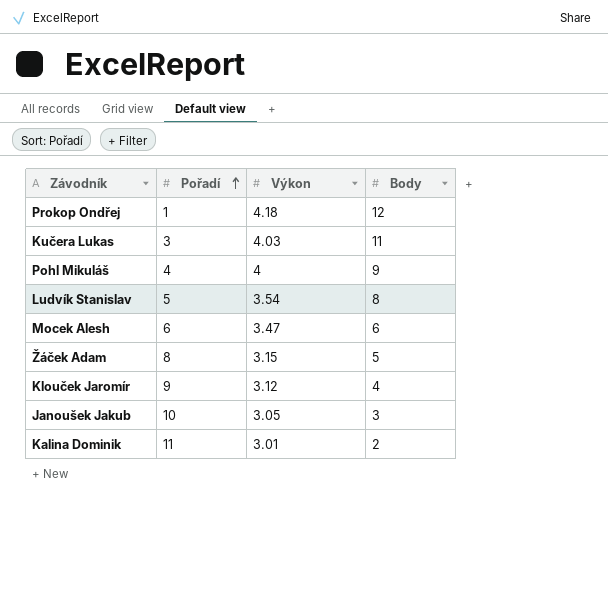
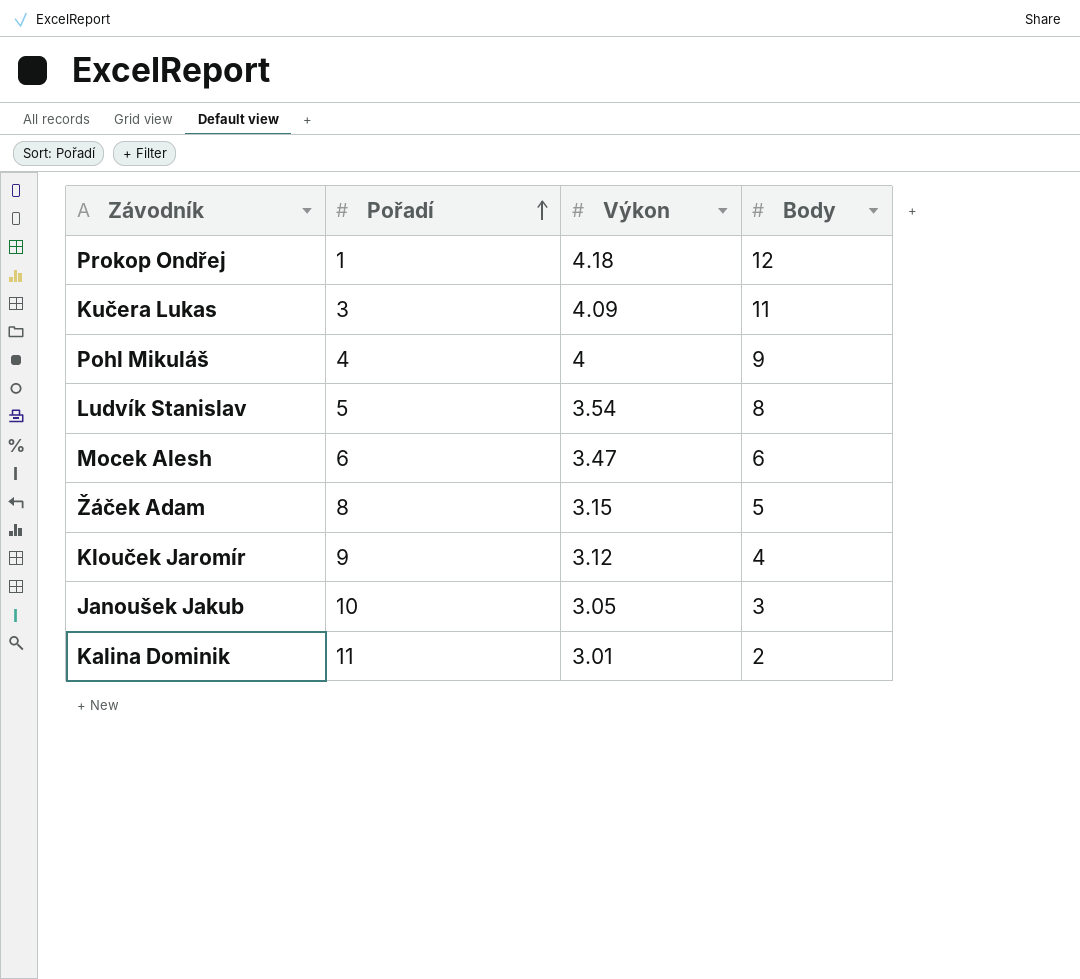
Kučera Lukas | Výkon: 4.03 -> 4.09

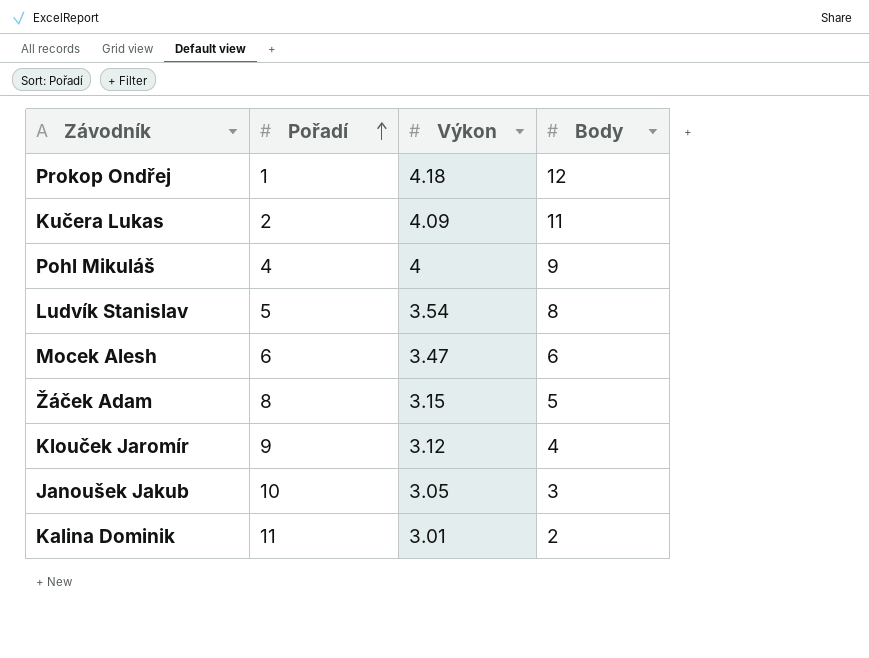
Kučera Lukas | Pořadí: 3 -> 2

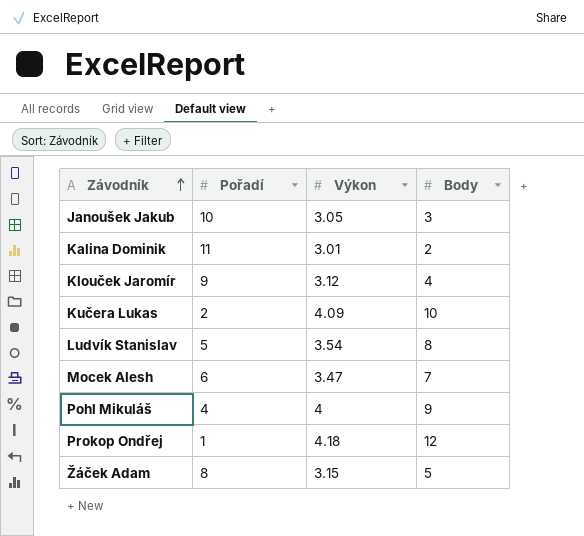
row order: Pořadí ascending -> Závodník ascending
Kučera Lukas | Body: 11 -> 10
Mocek Alesh | Body: 6 -> 7

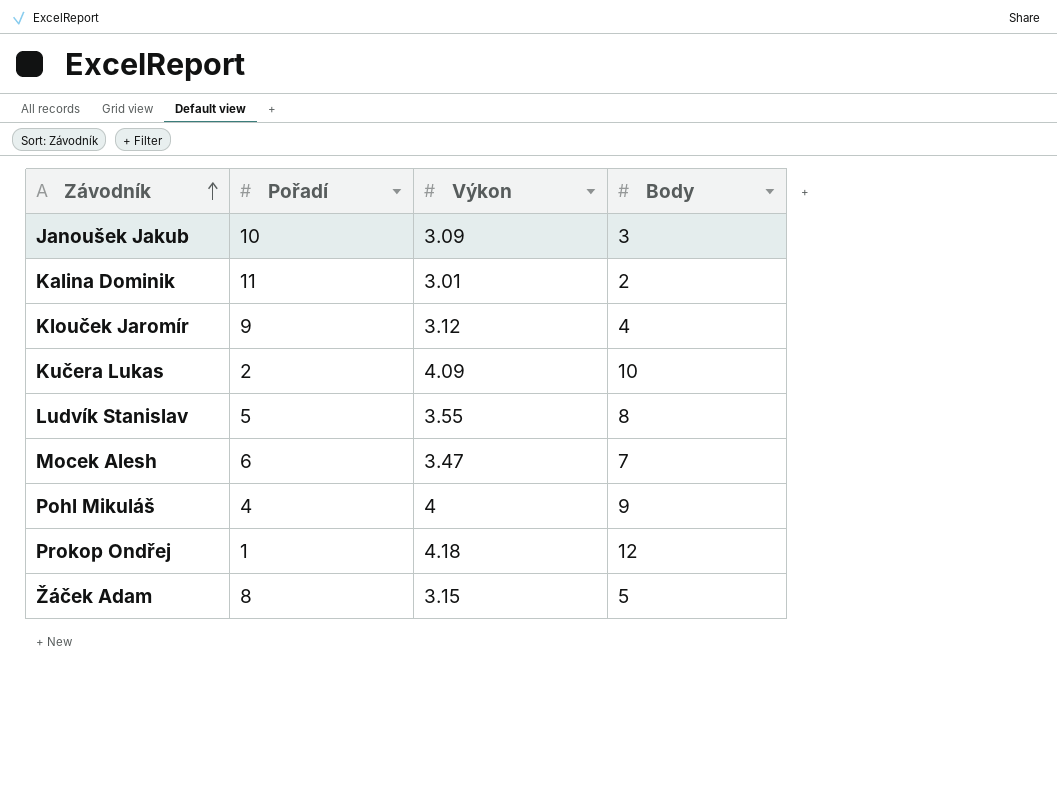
Janoušek Jakub | Výkon: 3.05 -> 3.09
Ludvík Stanislav | Výkon: 3.54 -> 3.55

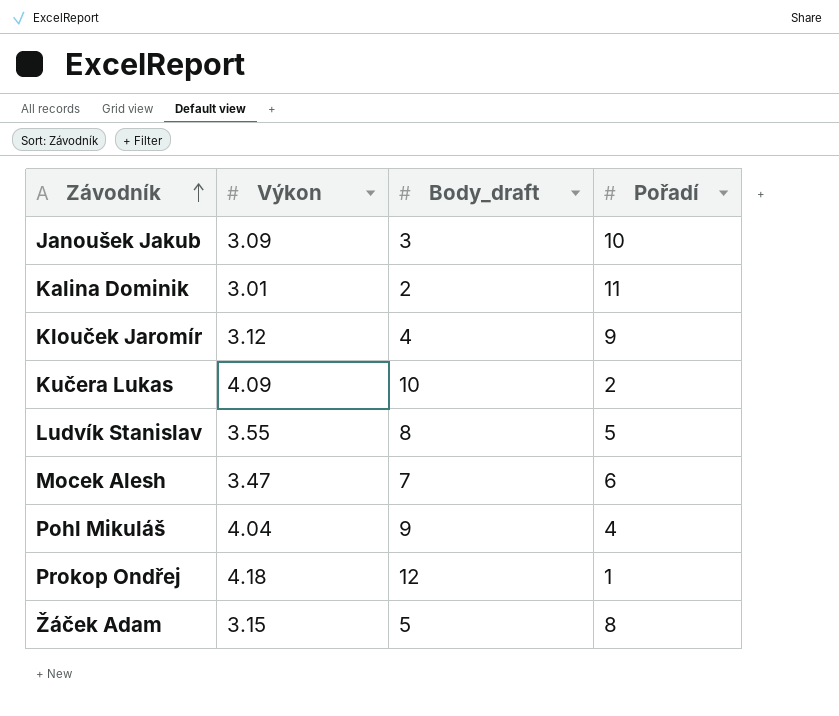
column name: Body -> Body_draft
column Pořadí | position: 2 -> 4
Pohl Mikuláš | Výkon: 4 -> 4.04

